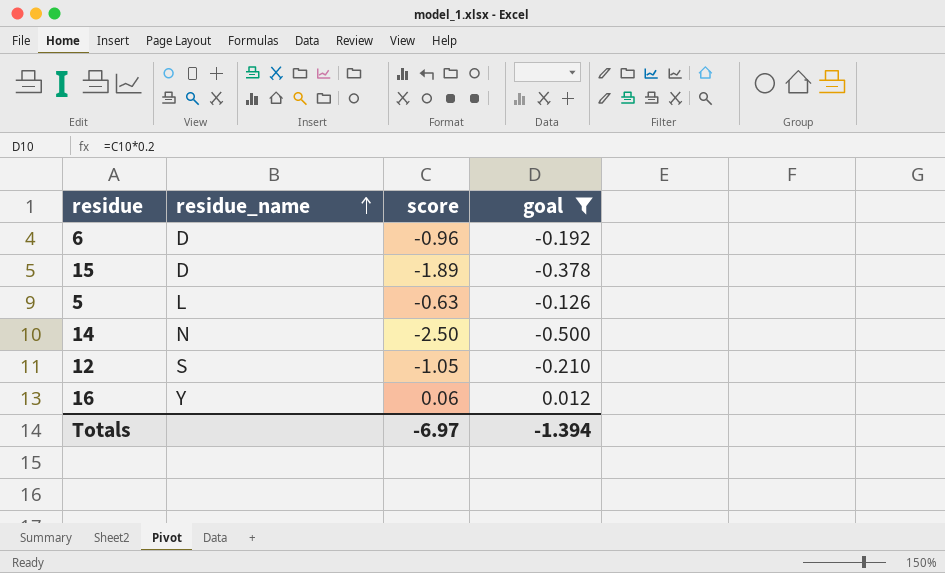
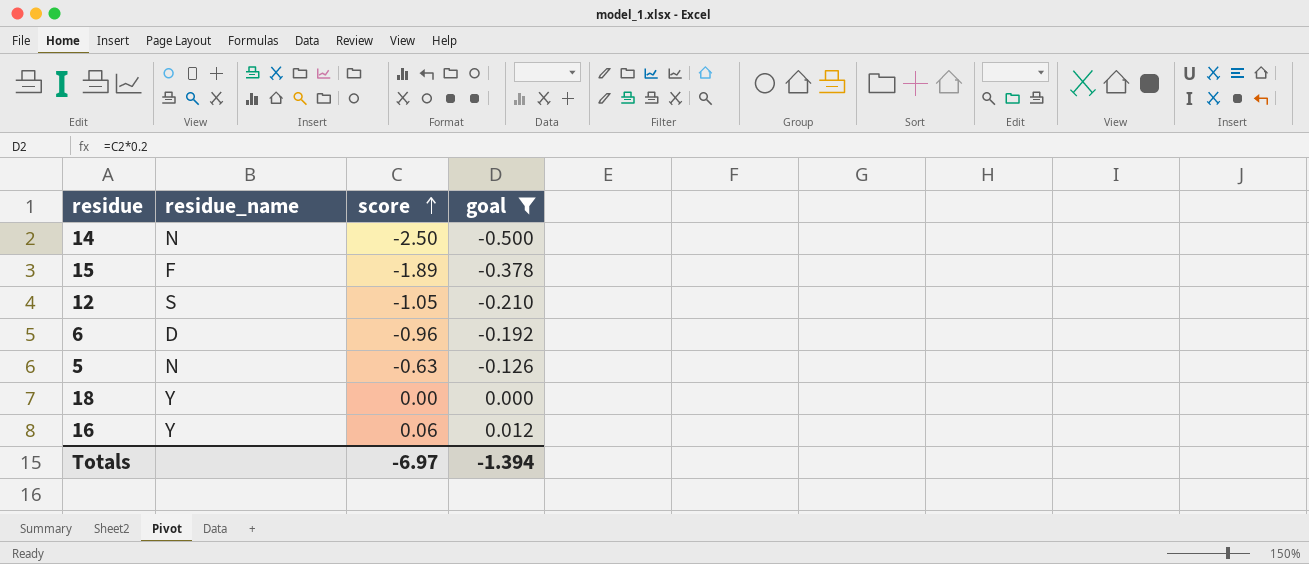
row order: residue_name ascending -> score ascending
15 | residue_name: D -> F
5 | residue_name: L -> N
row 18: none -> Y | 0.00 | 0.000

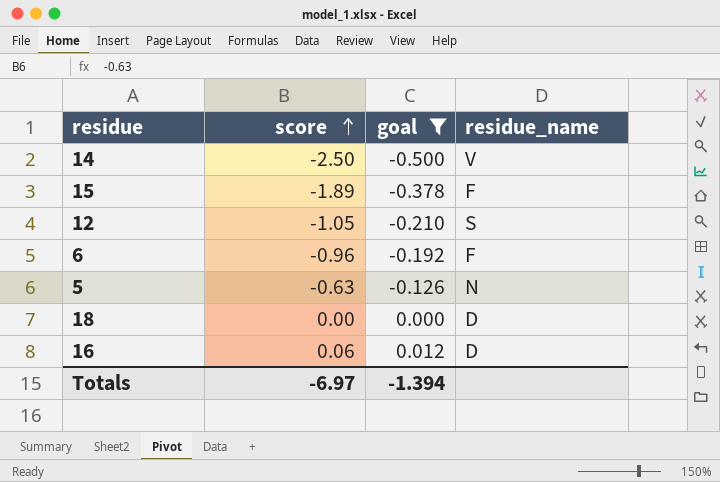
column residue_name | position: 2 -> 4
14 | residue_name: N -> V
6 | residue_name: D -> F
18 | residue_name: Y -> D
16 | residue_name: Y -> D

